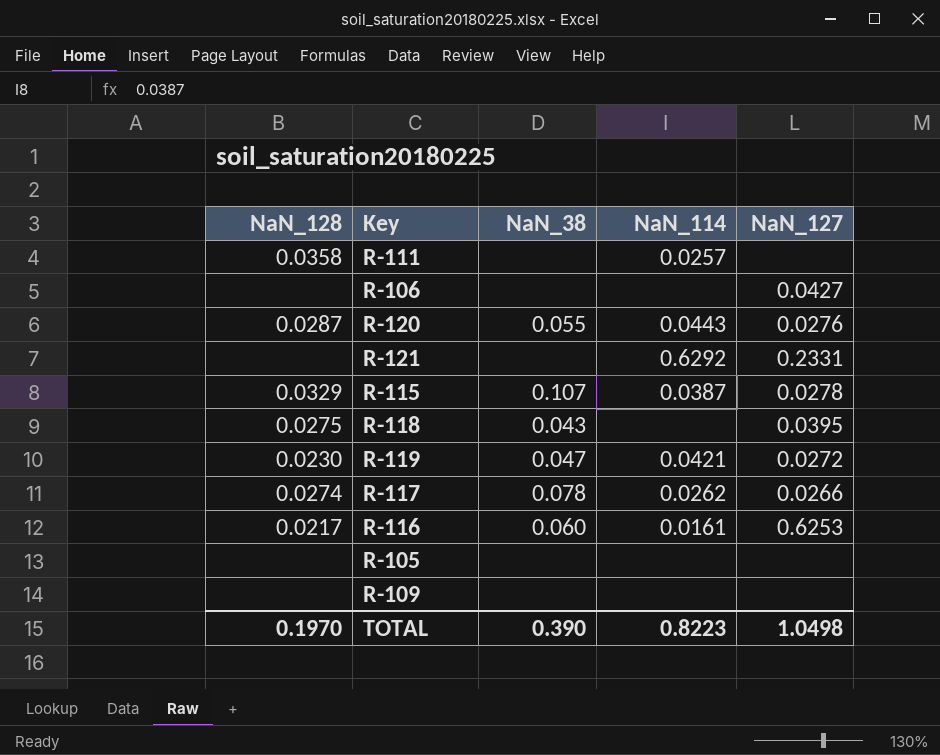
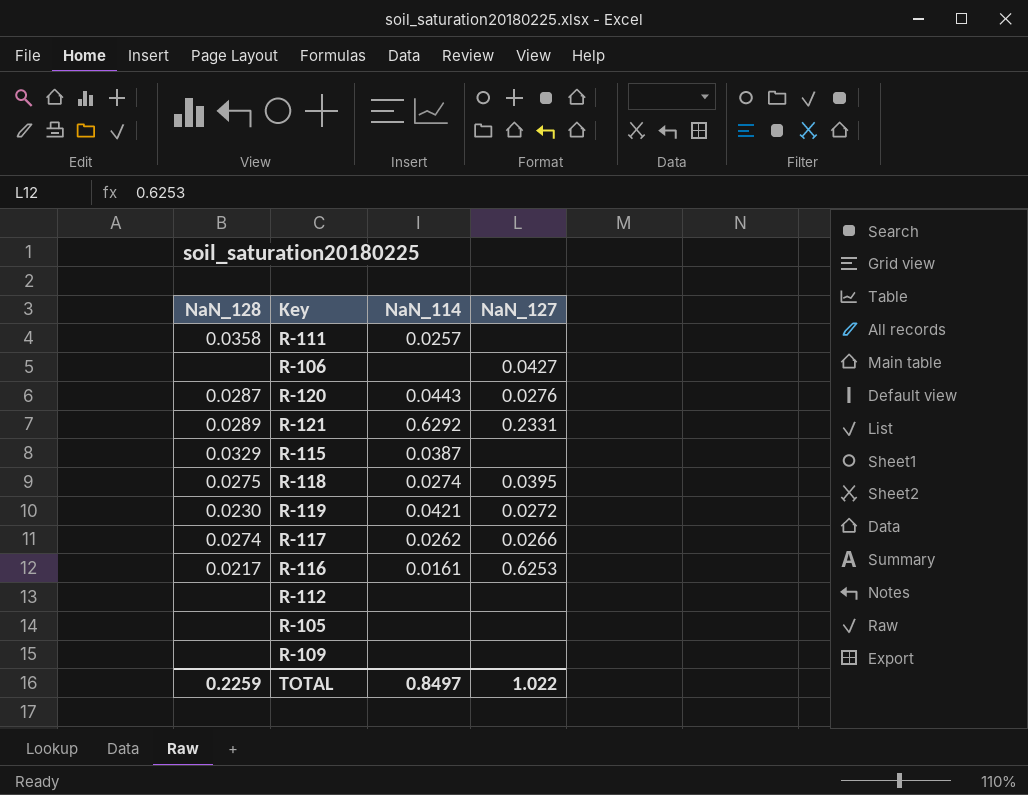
column NaN_38 | position: 3 -> none
R-121 | NaN_128: none -> 0.0289
R-115 | NaN_127: 0.0278 -> none
R-118 | NaN_114: none -> 0.0274
row R-112: none -> none | none | none
TOTAL | NaN_128: 0.1970 -> 0.2259
TOTAL | NaN_114: 0.8223 -> 0.8497
TOTAL | NaN_127: 1.0498 -> 1.022

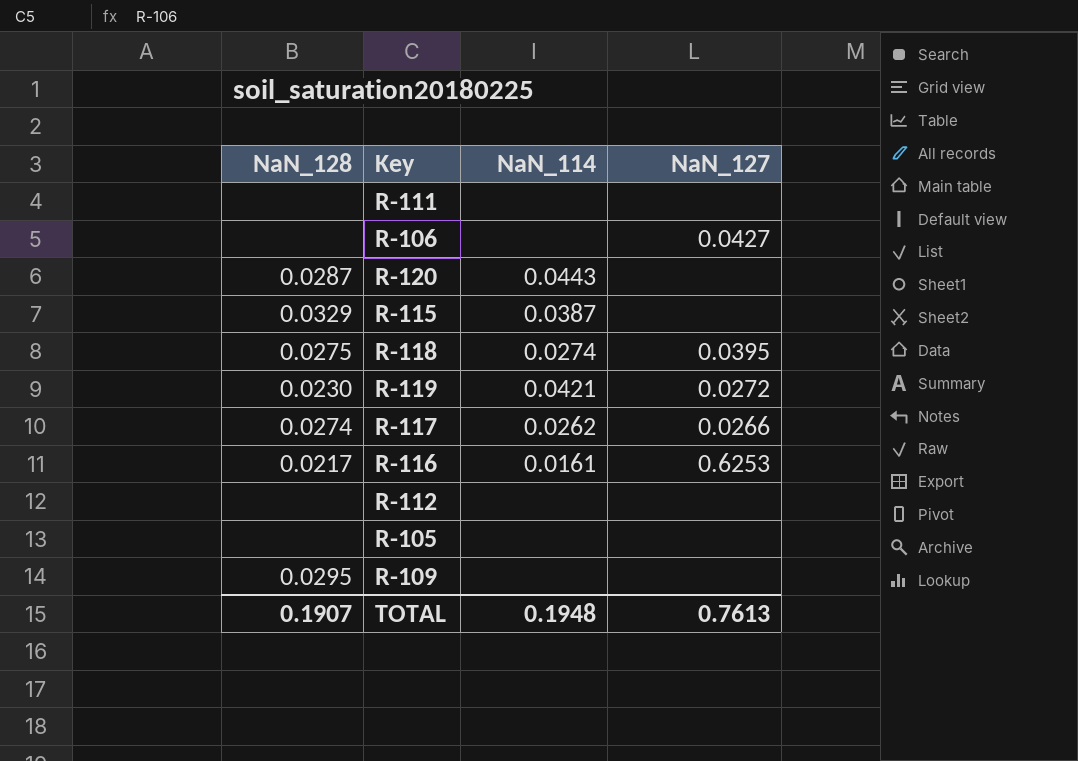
row R-121: 0.0289 | 0.6292 | 0.2331 -> none
R-111 | NaN_128: 0.0358 -> none
R-111 | NaN_114: 0.0257 -> none
R-120 | NaN_127: 0.0276 -> none
R-109 | NaN_128: none -> 0.0295
TOTAL | NaN_128: 0.2259 -> 0.1907
TOTAL | NaN_114: 0.8497 -> 0.1948
TOTAL | NaN_127: 1.022 -> 0.7613

